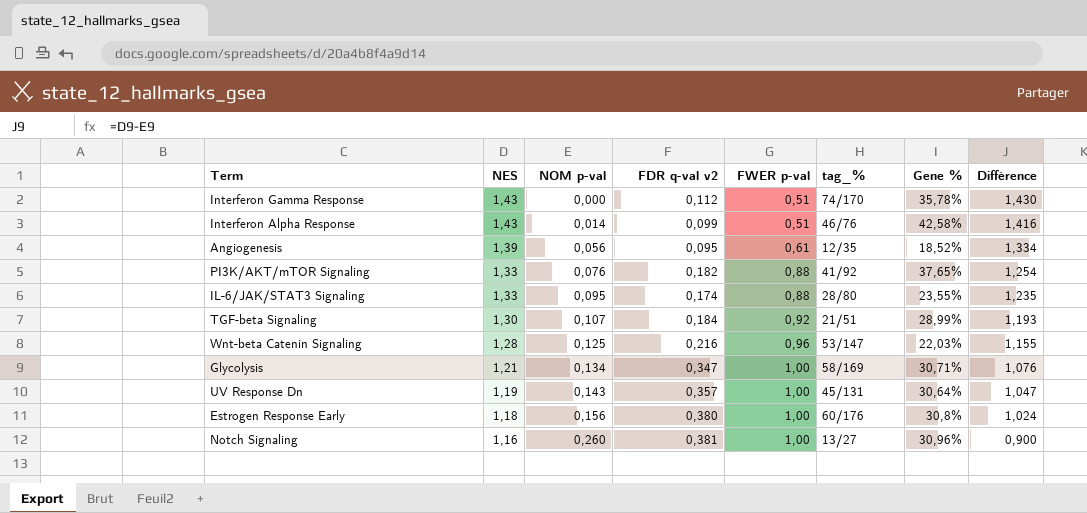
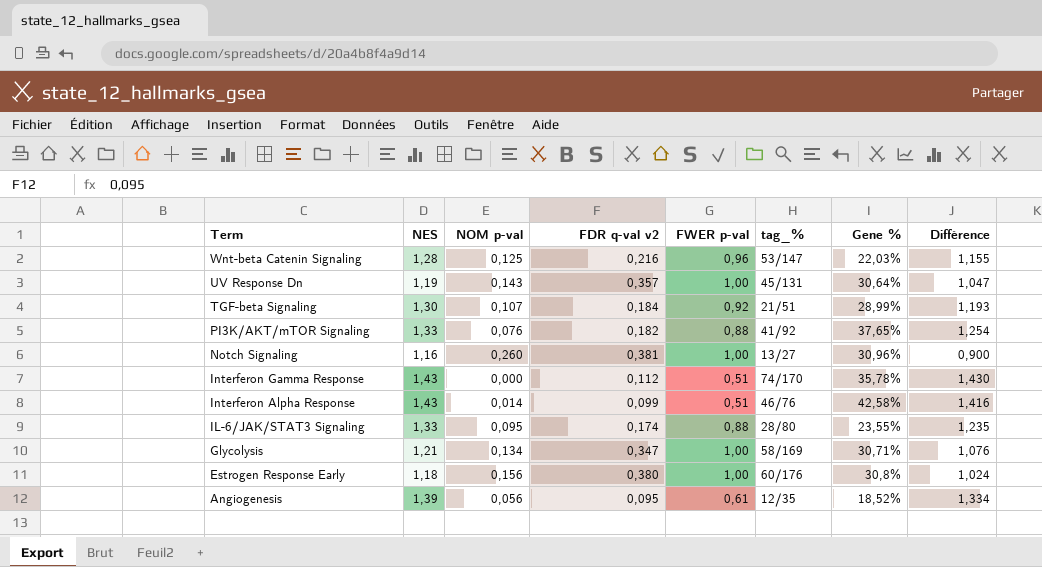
row order: NES descending -> Term descending

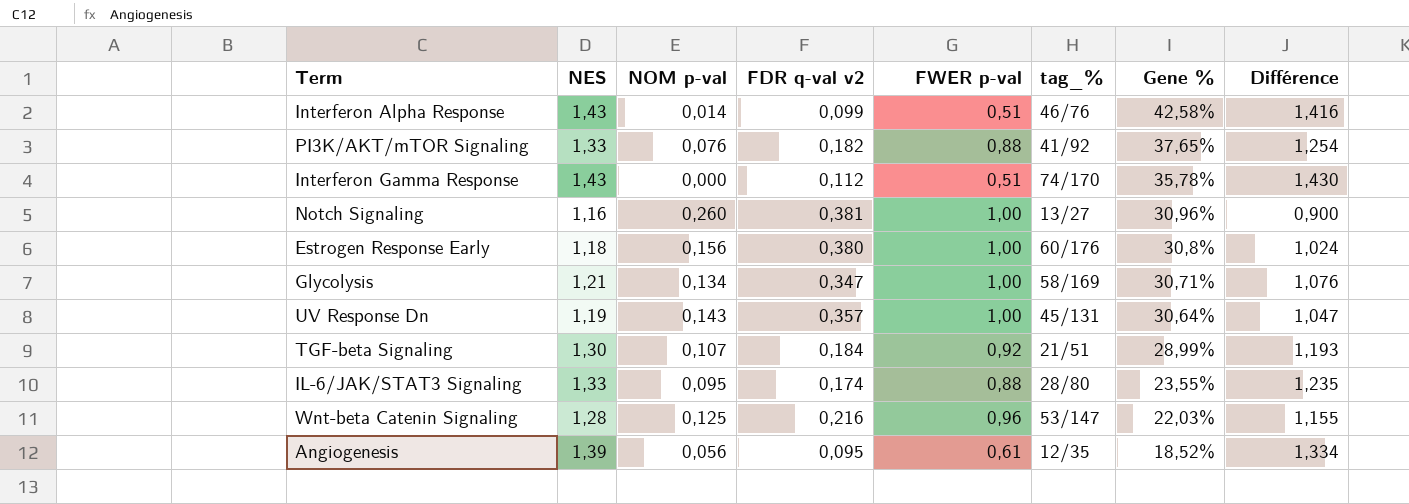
row order: Term descending -> Gene % descending

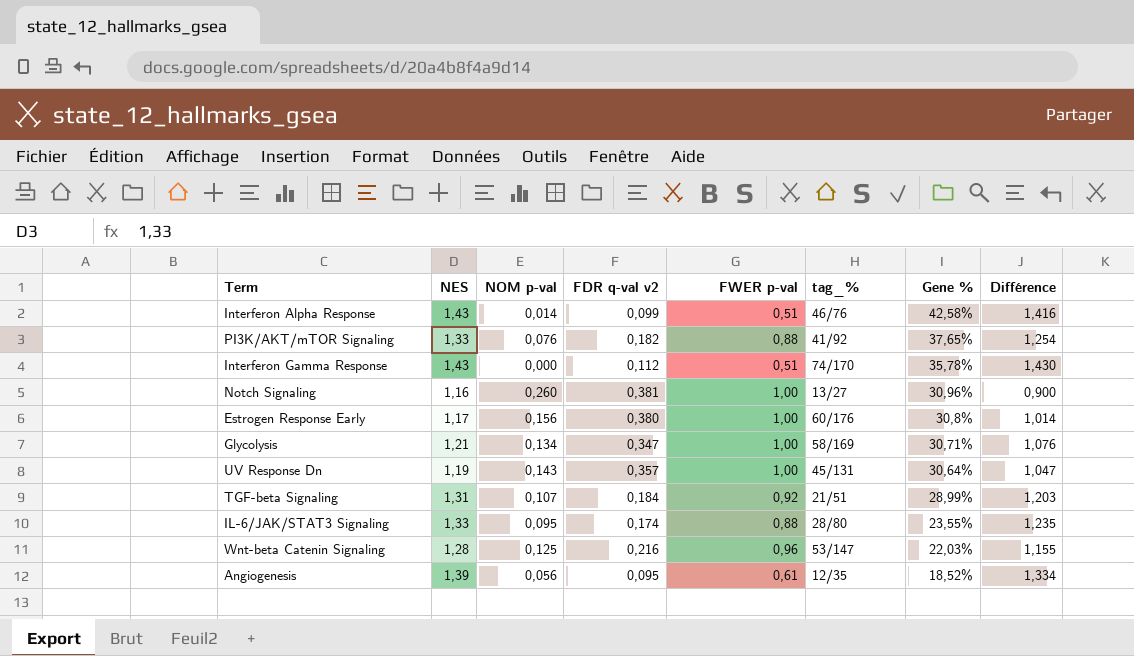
Estrogen Response Early | NES: 1,18 -> 1,17
Estrogen Response Early | Différence: 1,024 -> 1,014
TGF-beta Signaling | NES: 1,30 -> 1,31
TGF-beta Signaling | Différence: 1,193 -> 1,203

